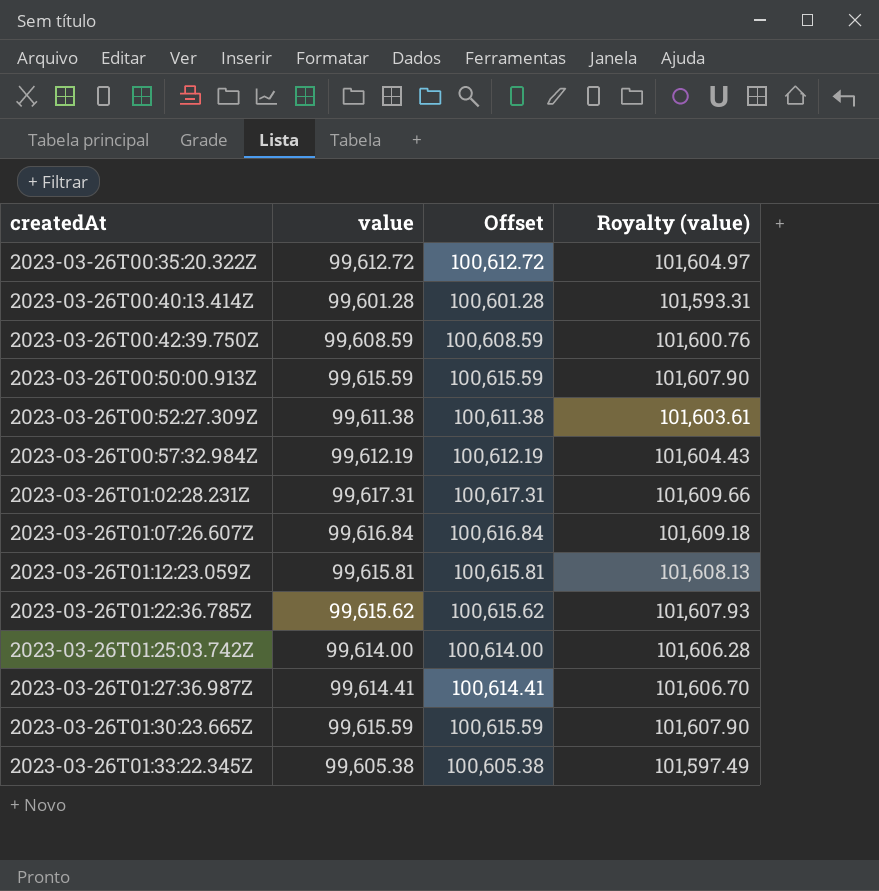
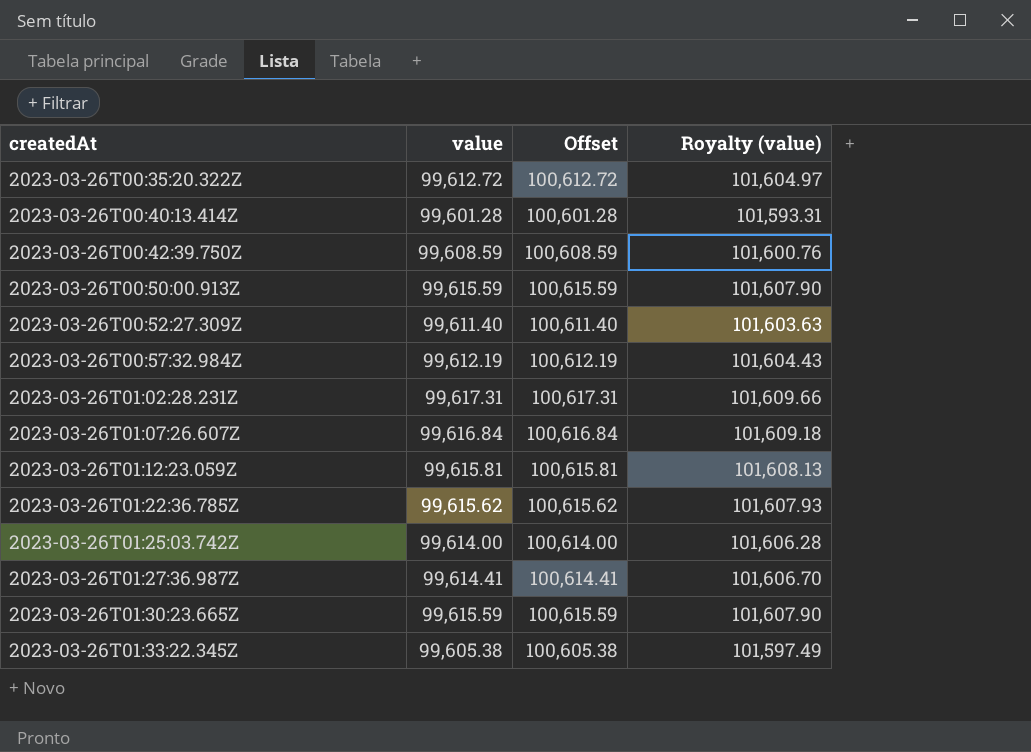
2023-03-26T00:52:27.309Z | value: 99,611.38 -> 99,611.40
2023-03-26T00:52:27.309Z | Offset: 100,611.38 -> 100,611.40
2023-03-26T00:52:27.309Z | Royalty (value): 101,603.61 -> 101,603.63

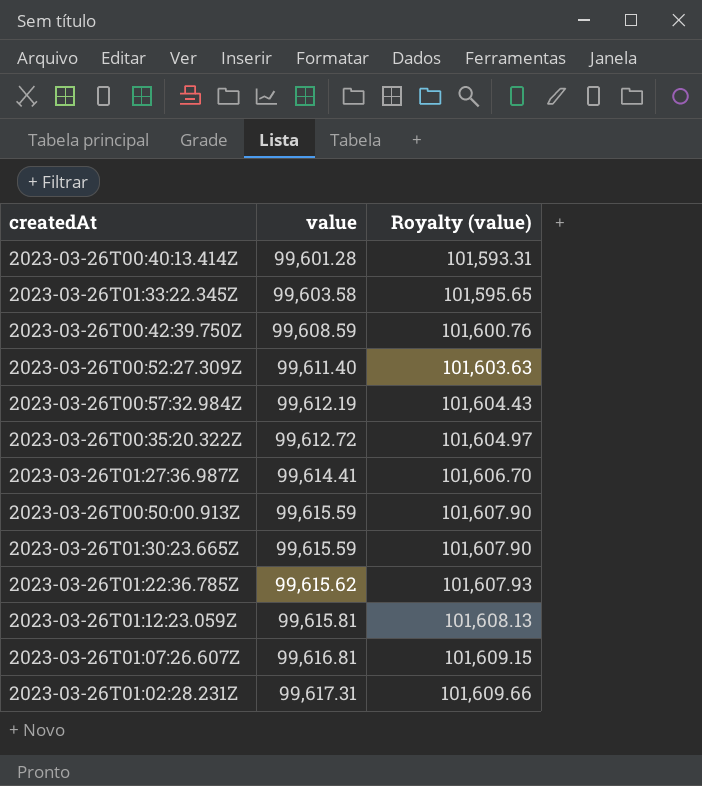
row order: createdAt ascending -> value ascending
column Offset | formula: [value] + 1000 -> none
row 2023-03-26T01:25:03.742Z: 99,614.00 | 100,614.00 | 101,606.28 -> none
2023-03-26T01:33:22.345Z | value: 99,605.38 -> 99,603.58
2023-03-26T01:33:22.345Z | Royalty (value): 101,597.49 -> 101,595.65
2023-03-26T01:07:26.607Z | value: 99,616.84 -> 99,616.81
2023-03-26T01:07:26.607Z | Royalty (value): 101,609.18 -> 101,609.15

